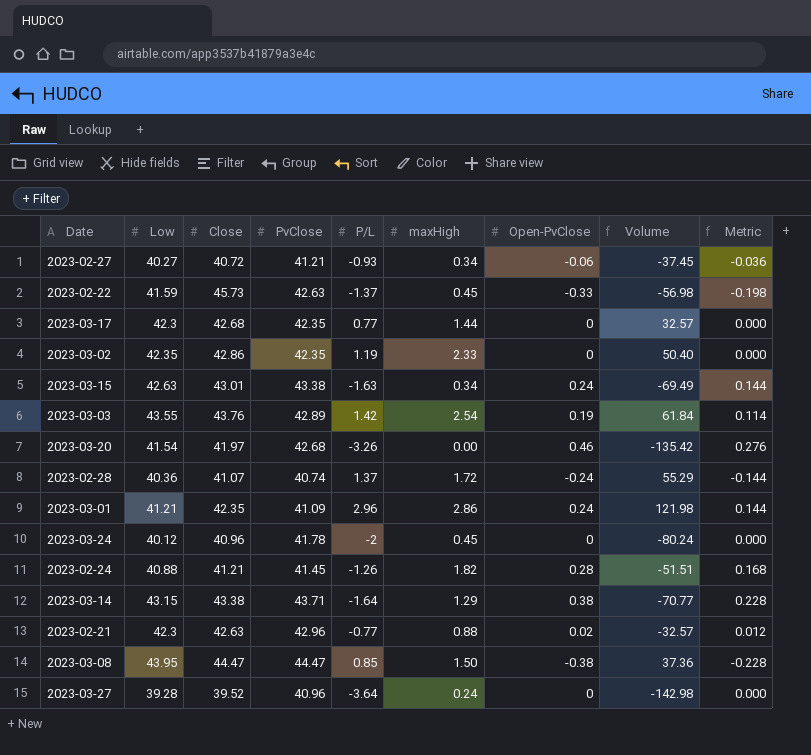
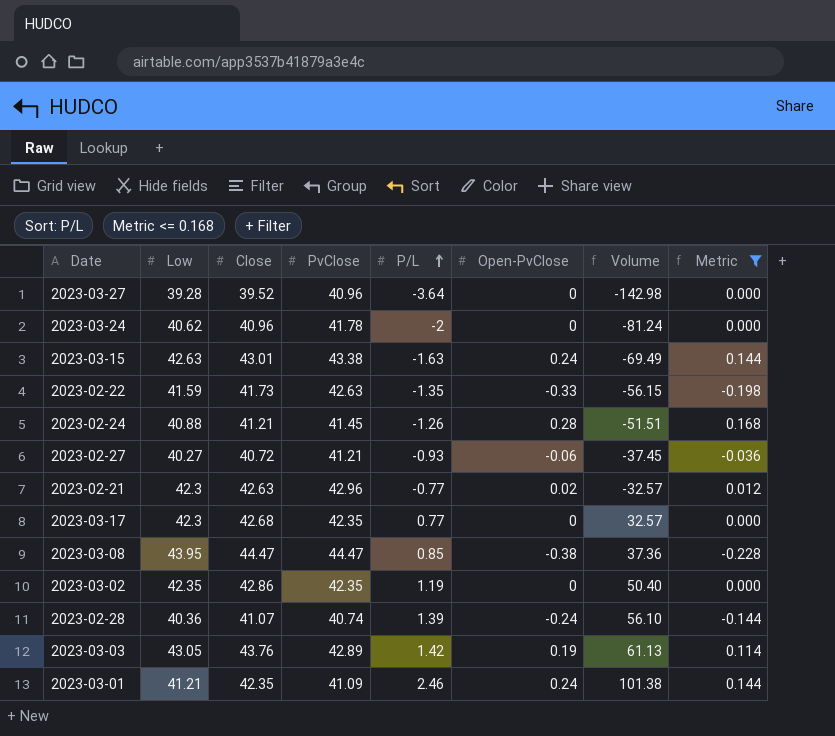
filter: none -> Metric <= 0.168
row order: none -> P/L ascending
column maxHigh | position: 6 -> none
2023-03-24 | Low: 40.12 -> 40.62
2023-03-24 | Volume: -80.24 -> -81.24
2023-02-22 | Close: 45.73 -> 41.73
2023-02-22 | P/L: -1.37 -> -1.35
2023-02-22 | Volume: -56.98 -> -56.15
2023-02-28 | P/L: 1.37 -> 1.39
2023-02-28 | Volume: 55.29 -> 56.10
2023-03-03 | Low: 43.55 -> 43.05
2023-03-03 | Volume: 61.84 -> 61.13
2023-03-01 | P/L: 2.96 -> 2.46
2023-03-01 | Volume: 121.98 -> 101.38

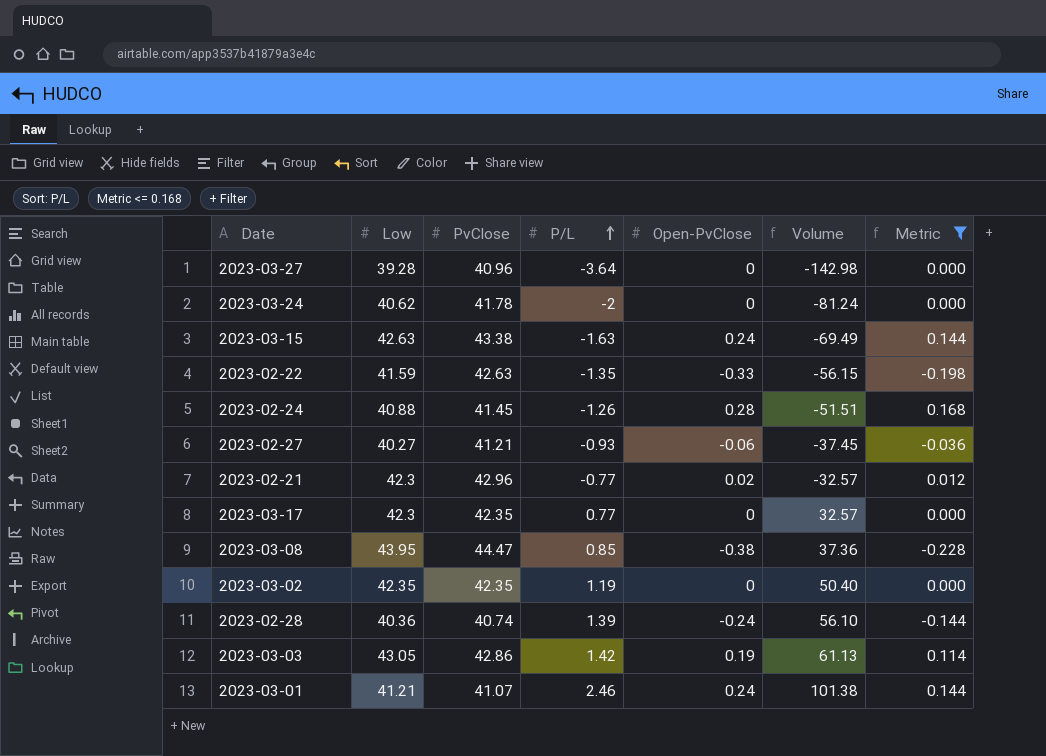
column Close | position: 3 -> none
2023-03-03 | PvClose: 42.89 -> 42.86
2023-03-01 | PvClose: 41.09 -> 41.07

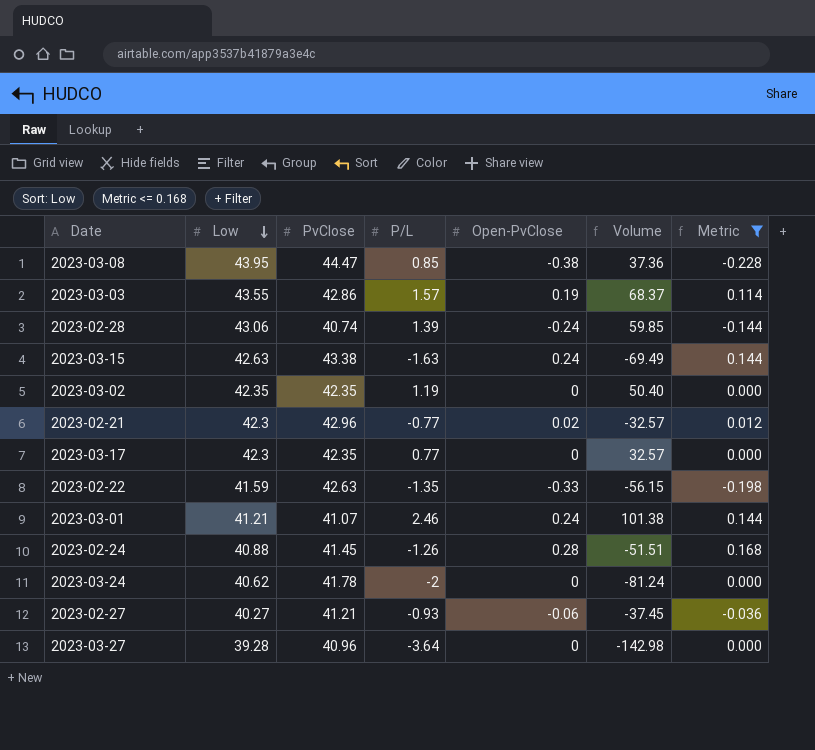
row order: P/L ascending -> Low descending
2023-03-03 | Low: 43.05 -> 43.55
2023-03-03 | P/L: 1.42 -> 1.57
2023-03-03 | Volume: 61.13 -> 68.37
2023-02-28 | Low: 40.36 -> 43.06
2023-02-28 | Volume: 56.10 -> 59.85

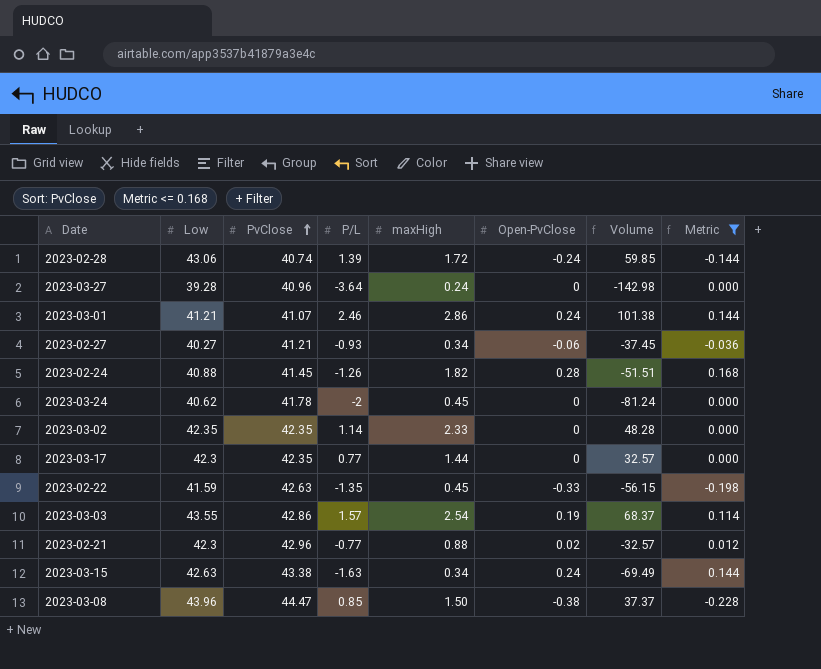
row order: Low descending -> PvClose ascending
column maxHigh | position: none -> 5
2023-03-02 | P/L: 1.19 -> 1.14
2023-03-02 | Volume: 50.40 -> 48.28
2023-03-08 | Low: 43.95 -> 43.96
2023-03-08 | Volume: 37.36 -> 37.37

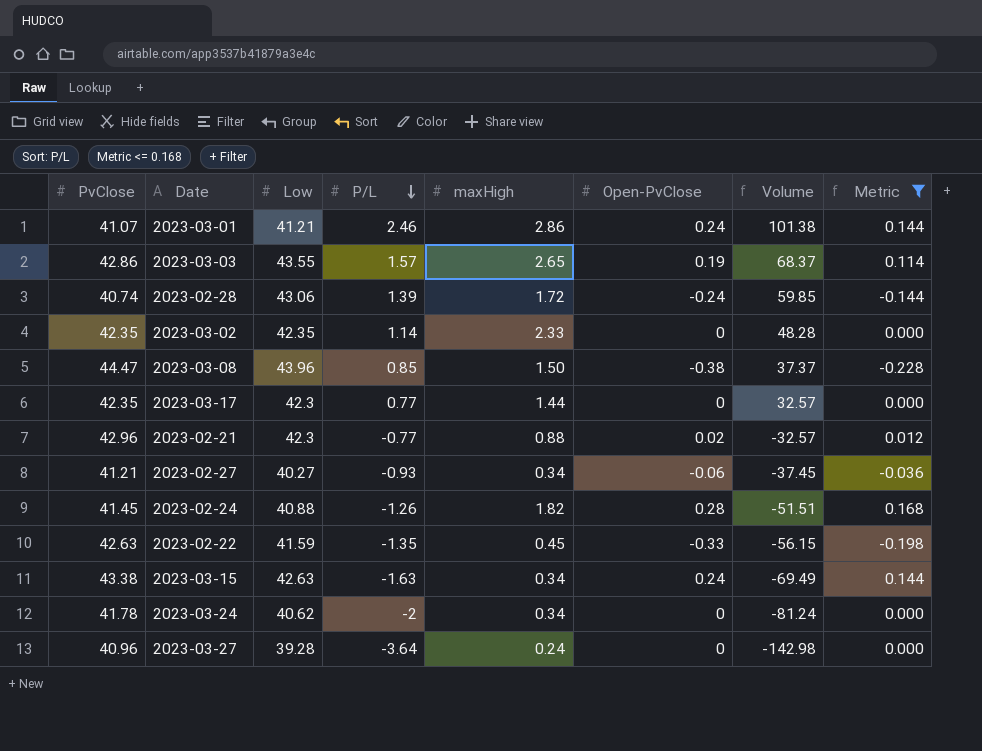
row order: PvClose ascending -> P/L descending
column PvClose | position: 3 -> 1
2023-03-03 | maxHigh: 2.54 -> 2.65
2023-03-24 | maxHigh: 0.45 -> 0.34

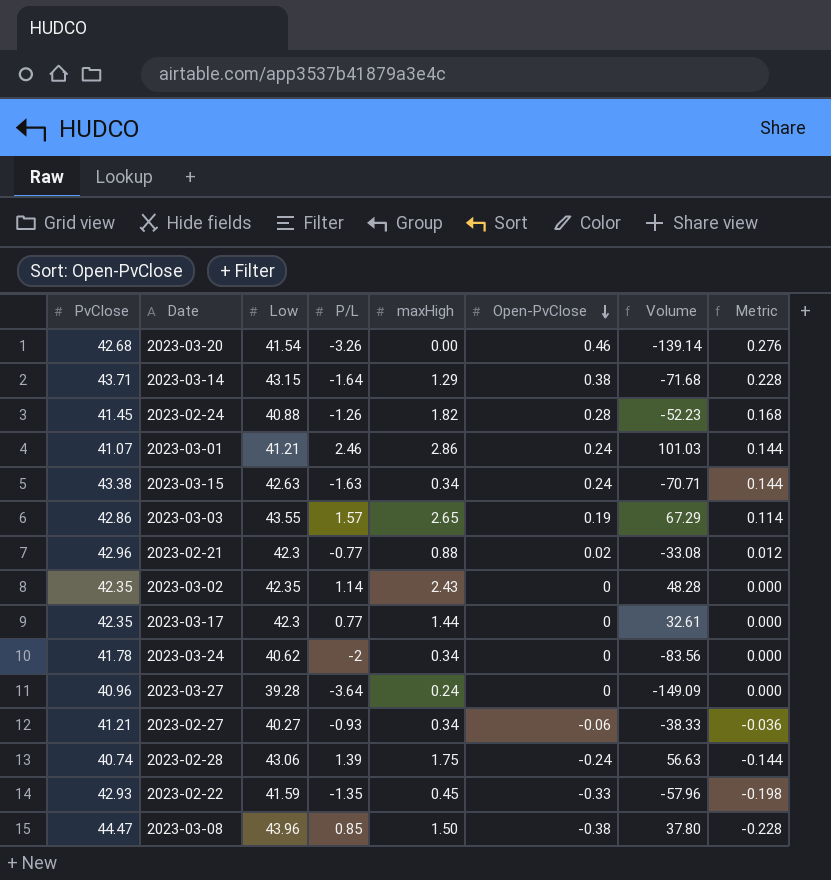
filter: Metric <= 0.168 -> none
row order: P/L descending -> Open-PvClose descending
column Volume | formula: [Low] * [P/L] -> [PvClose] * [P/L]
2023-03-02 | maxHigh: 2.33 -> 2.43
2023-02-28 | maxHigh: 1.72 -> 1.75
2023-02-22 | PvClose: 42.63 -> 42.93

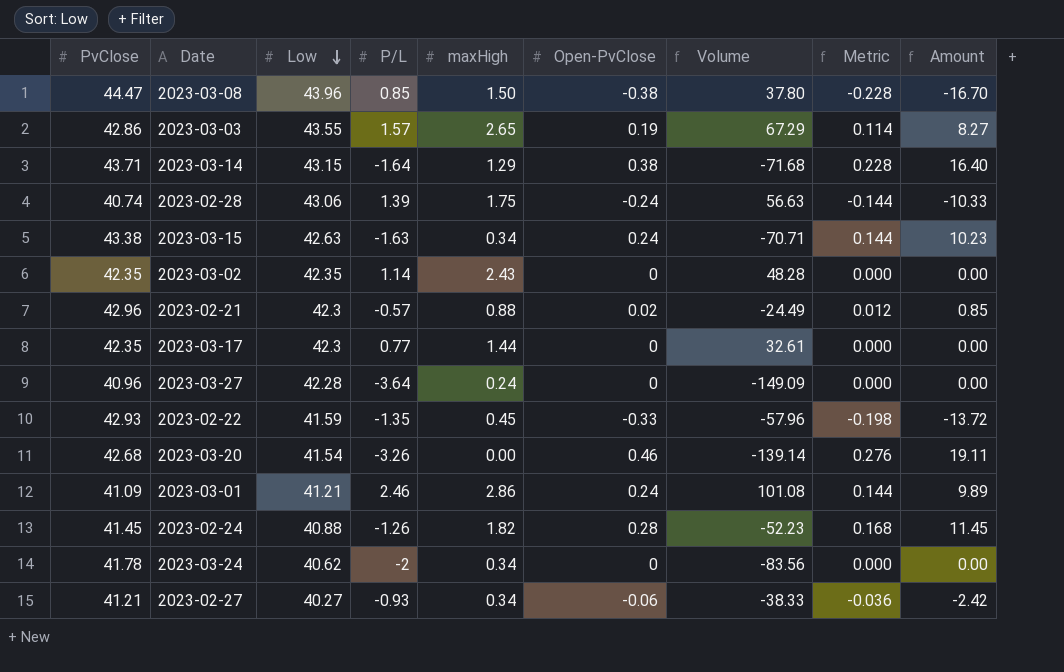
row order: Open-PvClose descending -> Low descending
column Amount | formula: none -> [Low] * [Open-PvClose]
2023-02-21 | P/L: -0.77 -> -0.57
2023-02-21 | Volume: -33.08 -> -24.49
2023-03-27 | Low: 39.28 -> 42.28
2023-03-01 | PvClose: 41.07 -> 41.09
2023-03-01 | Volume: 101.03 -> 101.08

